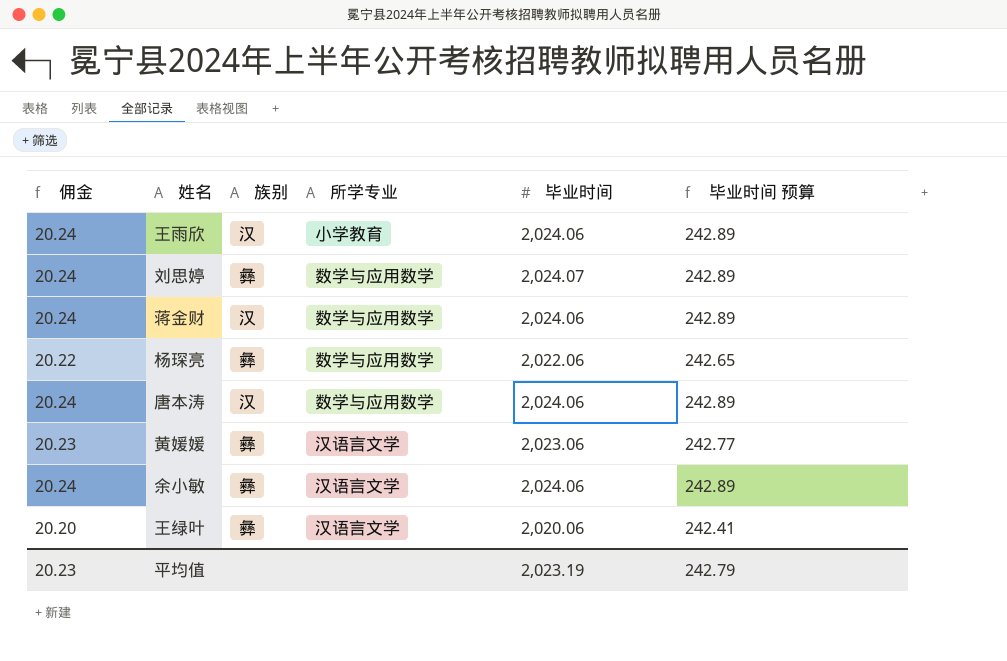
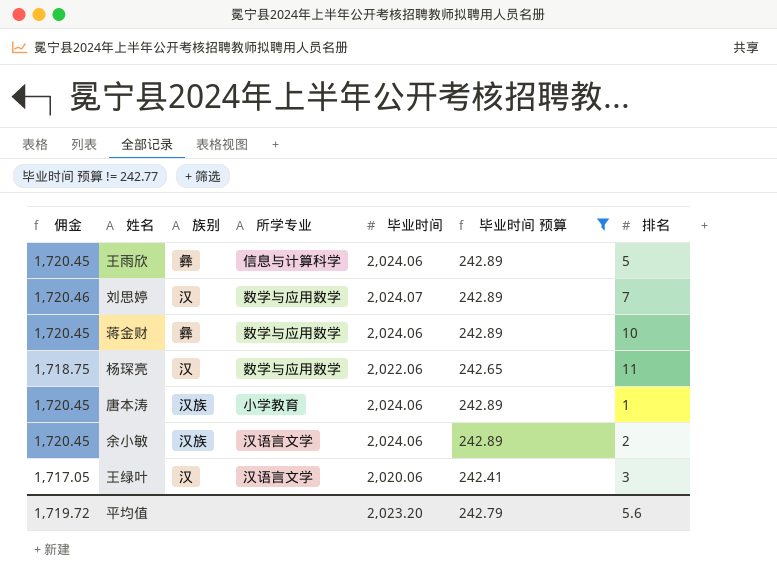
filter: none -> 毕业时间 预算 != 242.77
column 佣金 | formula: [毕业时间] * 0.01 -> [毕业时间] * 0.85
column 排名 | position: none -> 7
王雨欣 | 族别: 汉 -> 彝
王雨欣 | 所学专业: 小学教育 -> 信息与计算科学
刘思婷 | 族别: 彝 -> 汉
蒋金财 | 族别: 汉 -> 彝
杨琛亮 | 族别: 彝 -> 汉
唐本涛 | 族别: 汉 -> 汉族
唐本涛 | 所学专业: 数学与应用数学 -> 小学教育
余小敏 | 族别: 彝 -> 汉族
王绿叶 | 族别: 彝 -> 汉
平均值 | 佣金: 20.23 -> 1,719.72
平均值 | 毕业时间: 2,023.19 -> 2,023.20

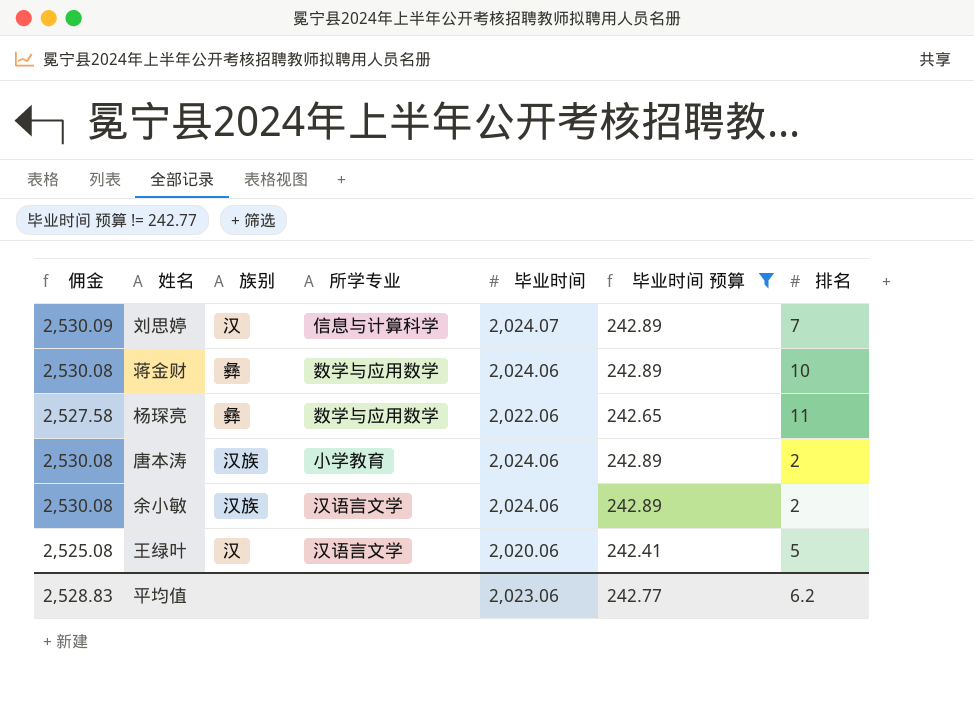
column 佣金 | formula: [毕业时间] * 0.85 -> [毕业时间] * 1.25
row 王雨欣: 1,720.45 | 彝 | 信息与计算科学 | 2,024.06 | 242.89 | 5 -> none
刘思婷 | 所学专业: 数学与应用数学 -> 信息与计算科学
杨琛亮 | 族别: 汉 -> 彝
唐本涛 | 排名: 1 -> 2
王绿叶 | 排名: 3 -> 5
平均值 | 佣金: 1,719.72 -> 2,528.83
平均值 | 毕业时间: 2,023.20 -> 2,023.06
平均值 | 毕业时间 预算: 242.79 -> 242.77
平均值 | 排名: 5.6 -> 6.2

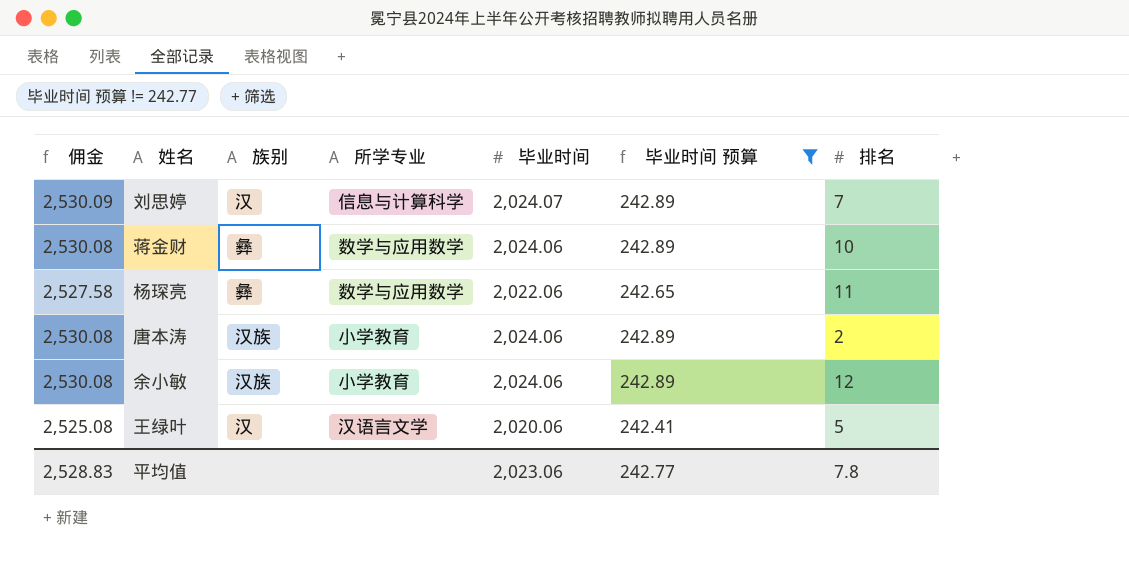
余小敏 | 所学专业: 汉语言文学 -> 小学教育
余小敏 | 排名: 2 -> 12
平均值 | 排名: 6.2 -> 7.8

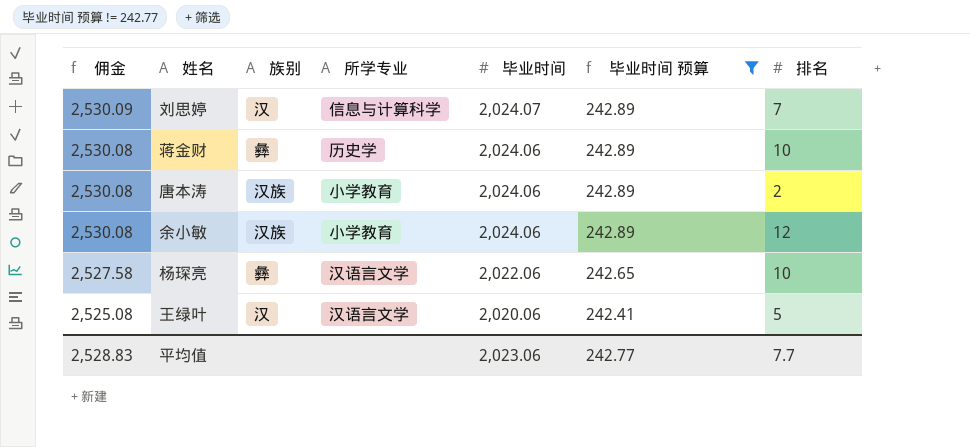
row order: none -> 佣金 descending
蒋金财 | 所学专业: 数学与应用数学 -> 历史学
杨琛亮 | 所学专业: 数学与应用数学 -> 汉语言文学
杨琛亮 | 排名: 11 -> 10
平均值 | 排名: 7.8 -> 7.7

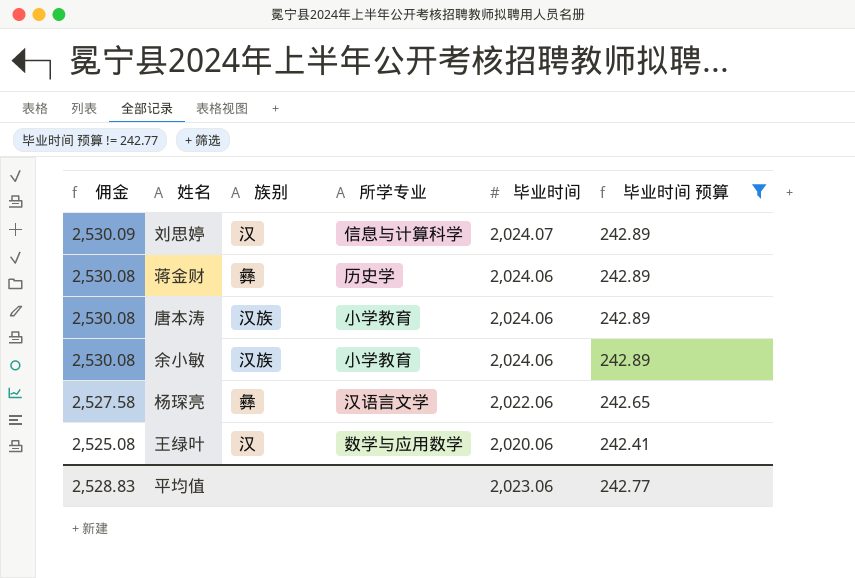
column 排名 | position: 7 -> none
王绿叶 | 所学专业: 汉语言文学 -> 数学与应用数学

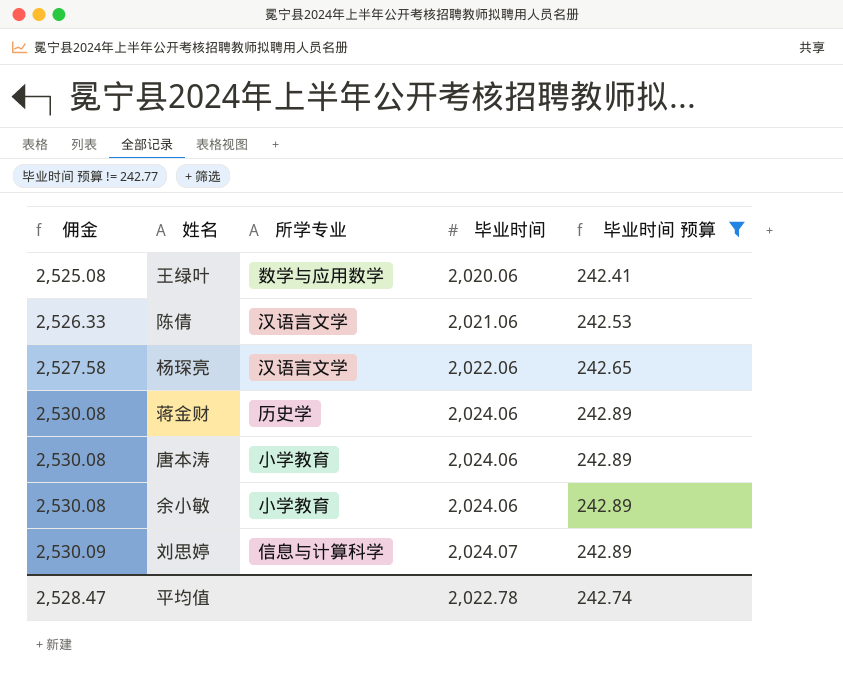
row order: 佣金 descending -> 佣金 ascending
column 族别 | position: 3 -> none
row 陈倩: none -> 2,526.33 | 汉语言文学 | 2,021.06 | 242.53
平均值 | 佣金: 2,528.83 -> 2,528.47
平均值 | 毕业时间: 2,023.06 -> 2,022.78
平均值 | 毕业时间 预算: 242.77 -> 242.74

